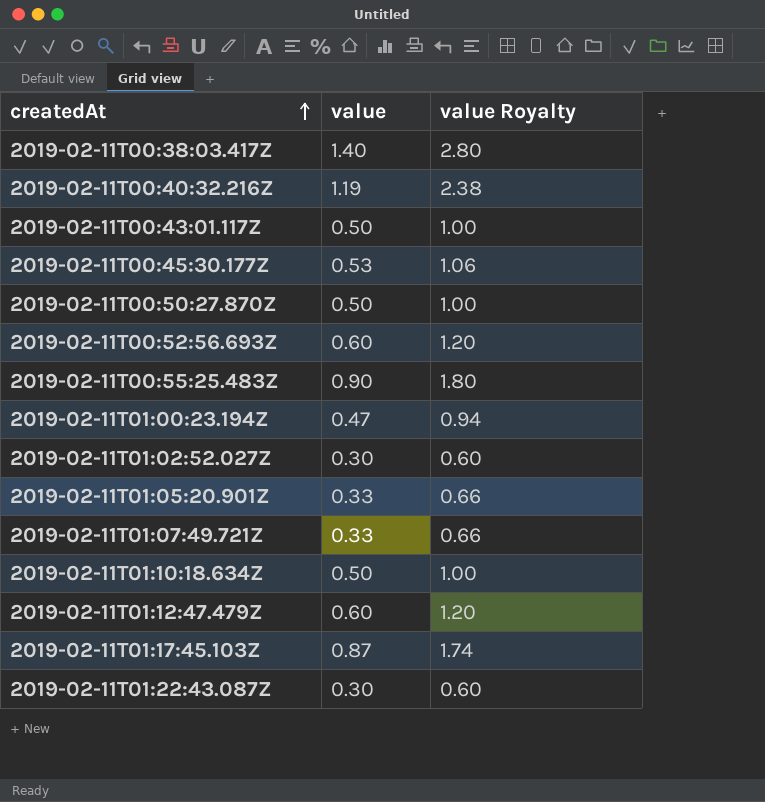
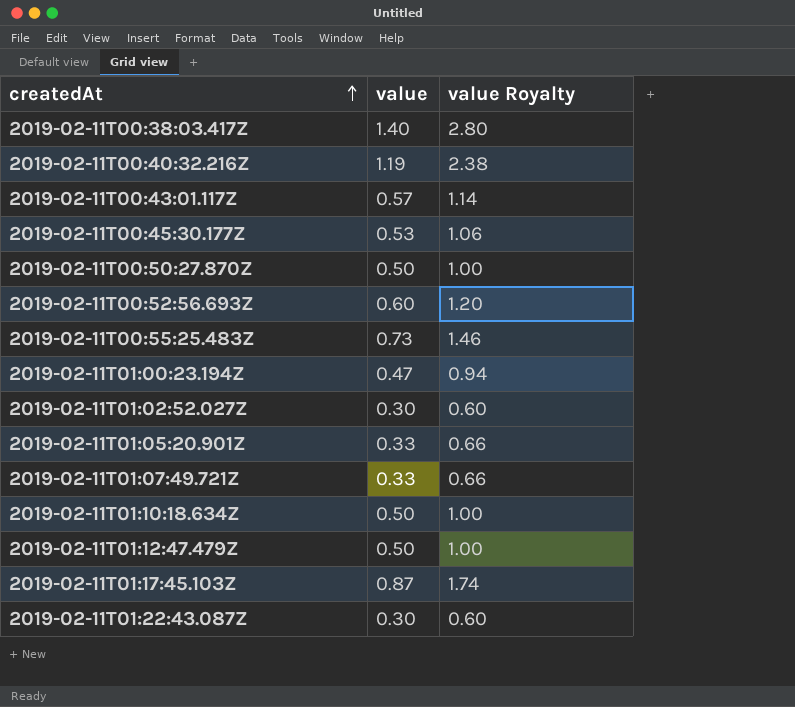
2019-02-11T00:43:01.117Z | value: 0.50 -> 0.57
2019-02-11T00:43:01.117Z | value Royalty: 1.00 -> 1.14
2019-02-11T00:55:25.483Z | value: 0.90 -> 0.73
2019-02-11T00:55:25.483Z | value Royalty: 1.80 -> 1.46
2019-02-11T01:12:47.479Z | value: 0.60 -> 0.50
2019-02-11T01:12:47.479Z | value Royalty: 1.20 -> 1.00

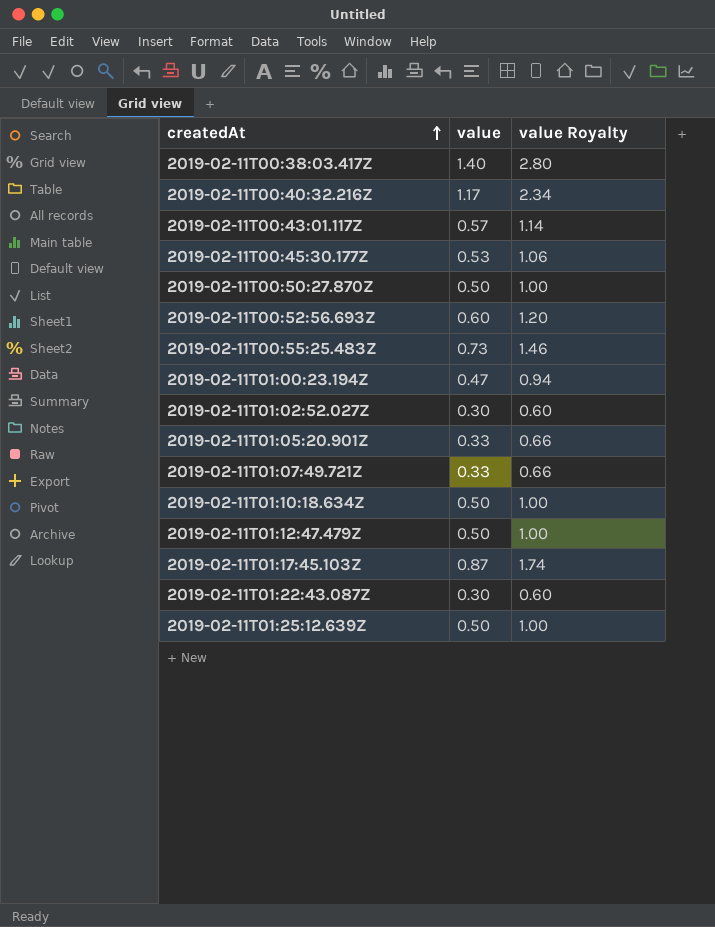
2019-02-11T00:40:32.216Z | value: 1.19 -> 1.17
2019-02-11T00:40:32.216Z | value Royalty: 2.38 -> 2.34
row 2019-02-11T01:25:12.639Z: none -> 0.50 | 1.00

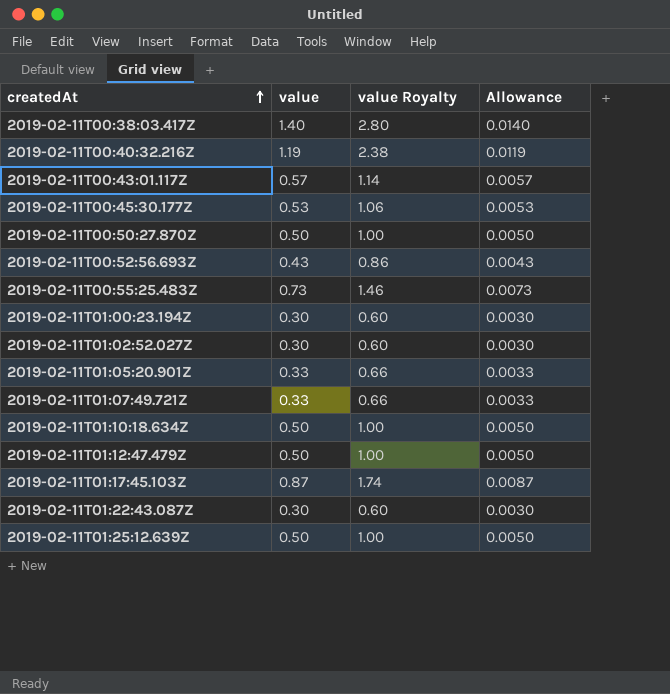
column Allowance | formula: none -> [value] * 0.01
2019-02-11T00:40:32.216Z | value: 1.17 -> 1.19
2019-02-11T00:40:32.216Z | value Royalty: 2.34 -> 2.38
2019-02-11T00:52:56.693Z | value: 0.60 -> 0.43
2019-02-11T00:52:56.693Z | value Royalty: 1.20 -> 0.86
2019-02-11T01:00:23.194Z | value: 0.47 -> 0.30
2019-02-11T01:00:23.194Z | value Royalty: 0.94 -> 0.60

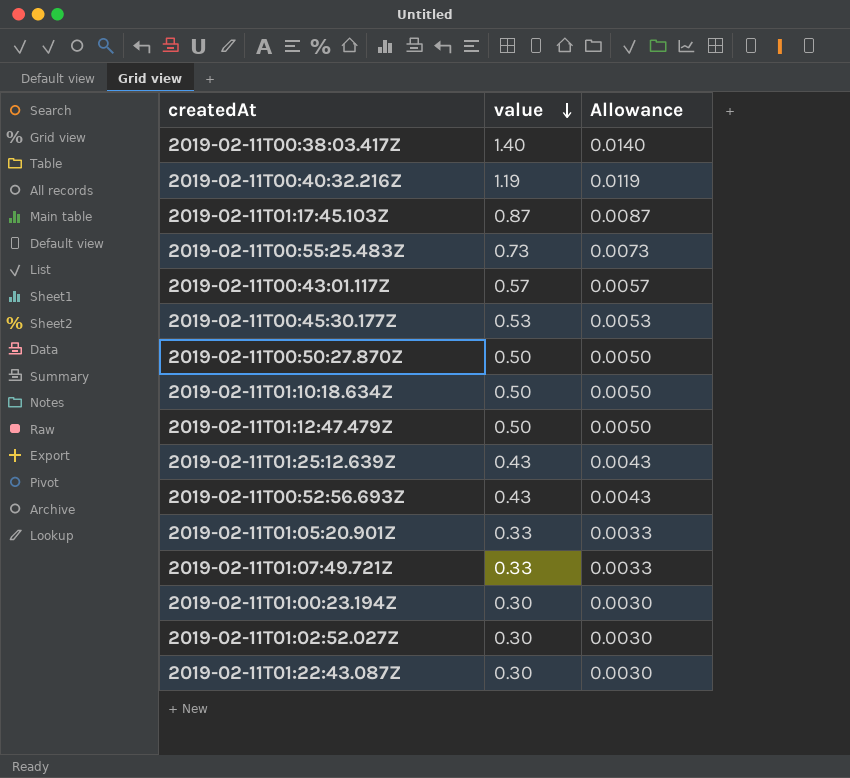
row order: createdAt ascending -> value descending
column value Royalty | formula: [value] * 2 -> none
2019-02-11T01:25:12.639Z | value: 0.50 -> 0.43
2019-02-11T01:25:12.639Z | Allowance: 0.0050 -> 0.0043

